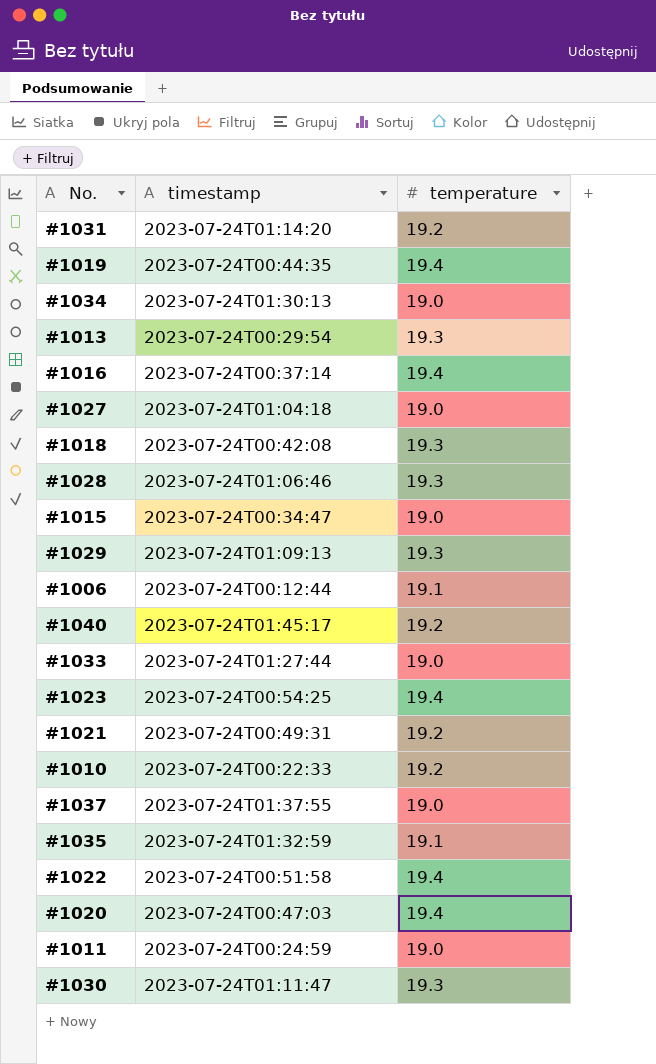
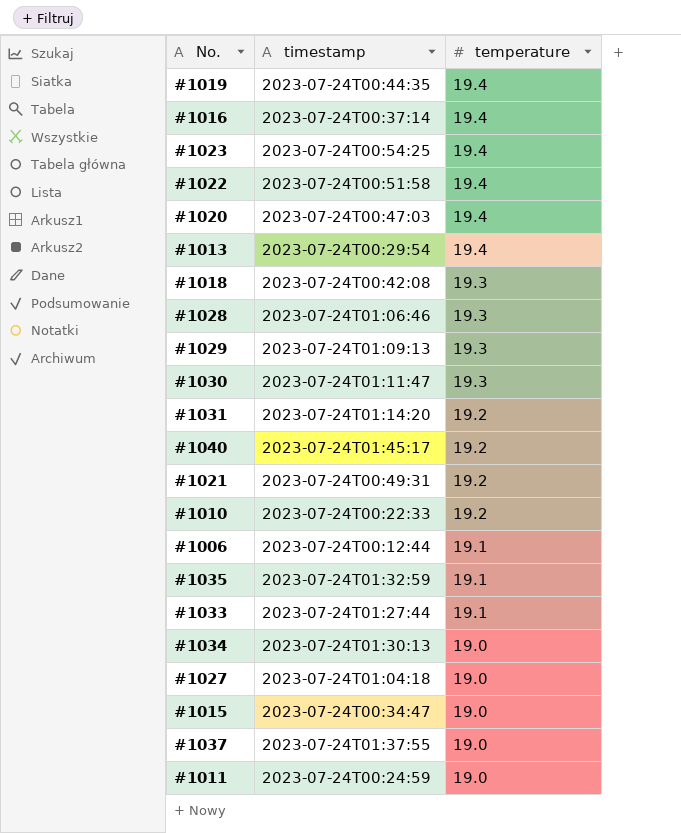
row order: none -> temperature descending
#1013 | temperature: 19.3 -> 19.4
#1033 | temperature: 19.0 -> 19.1

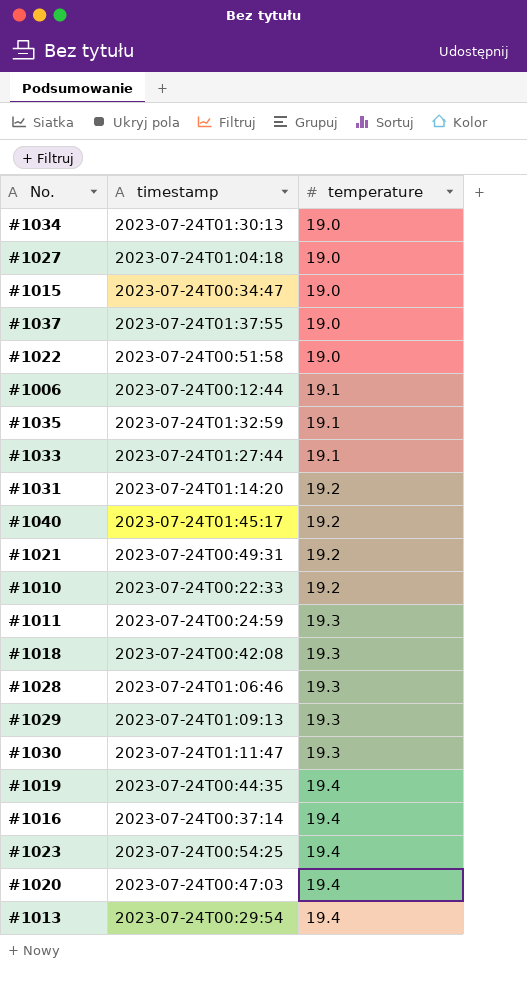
row order: temperature descending -> temperature ascending
#1022 | temperature: 19.4 -> 19.0
#1011 | temperature: 19.0 -> 19.3

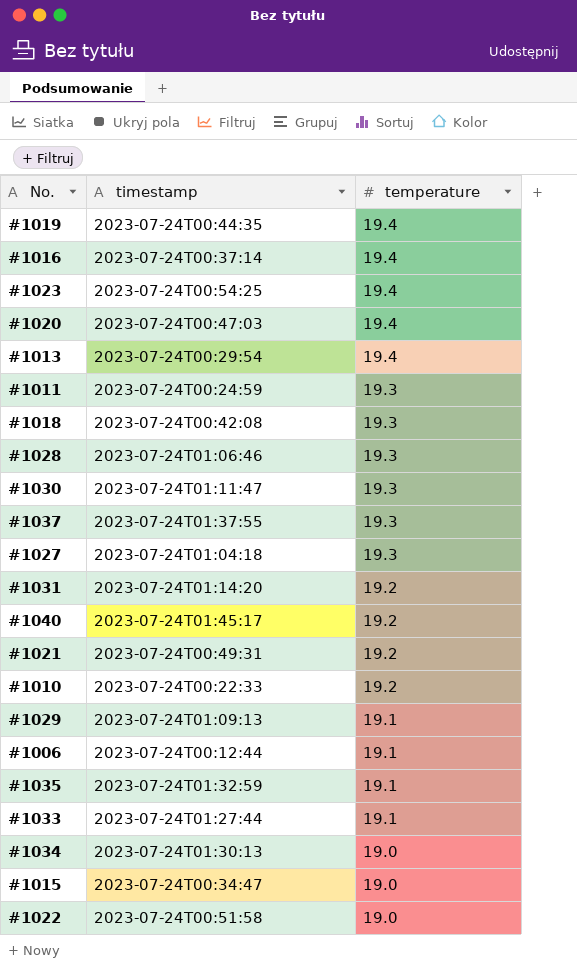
row order: temperature ascending -> temperature descending
#1037 | temperature: 19.0 -> 19.3
#1027 | temperature: 19.0 -> 19.3
#1029 | temperature: 19.3 -> 19.1

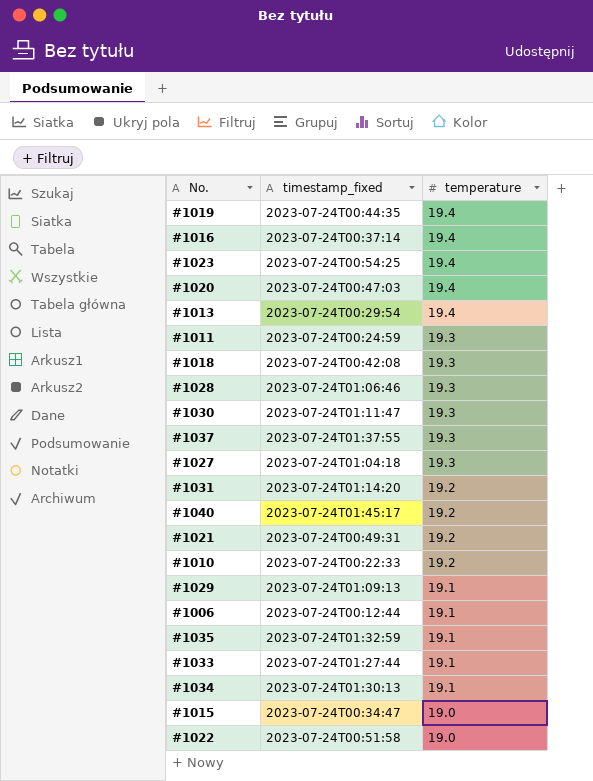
column name: timestamp -> timestamp_fixed
#1034 | temperature: 19.0 -> 19.1

